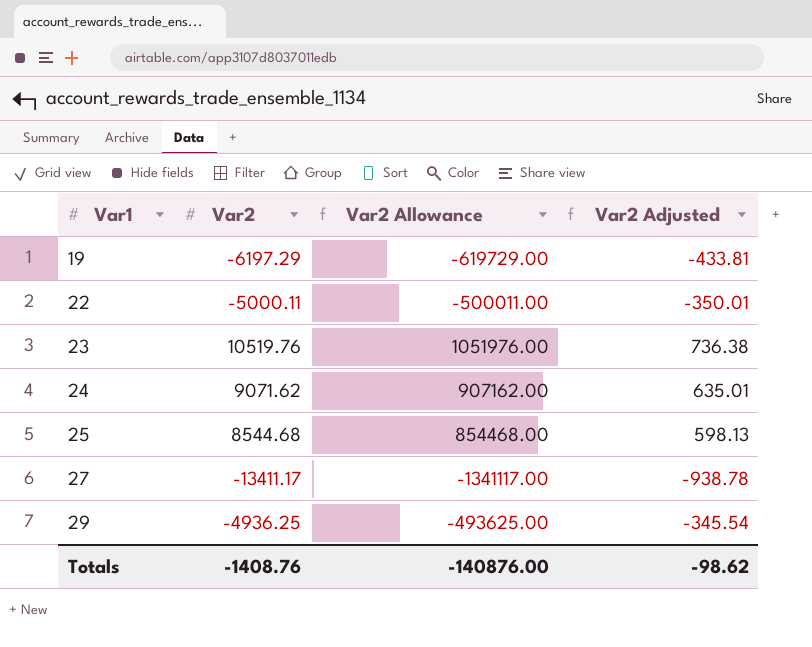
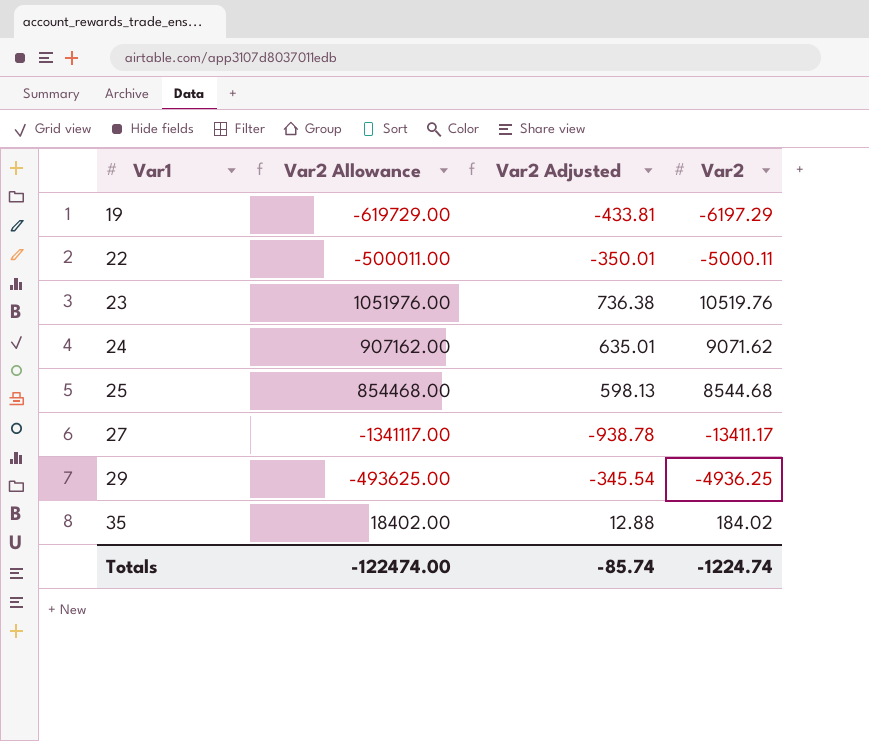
column Var2 | position: 2 -> 4
row 35: none -> 18402.00 | 12.88 | 184.02
Totals | Var2 Allowance: -140876.00 -> -122474.00
Totals | Var2 Adjusted: -98.62 -> -85.74
Totals | Var2: -1408.76 -> -1224.74

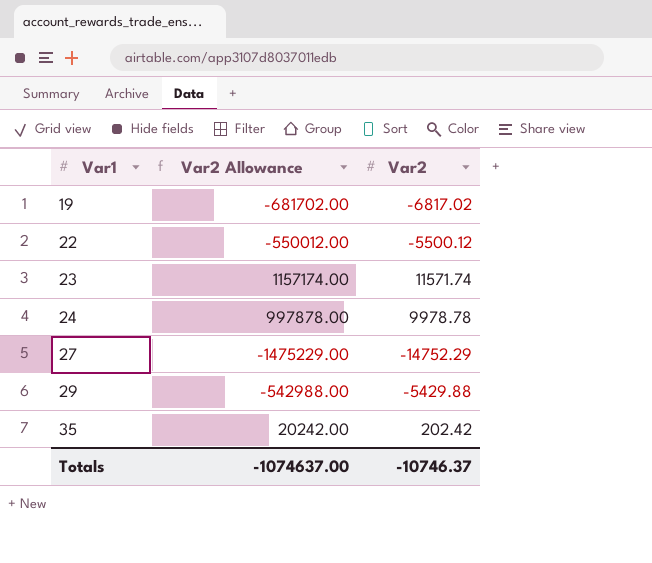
column Var2 Adjusted | formula: [Var2] * 0.07 -> none
row 25: 854468.00 | 598.13 | 8544.68 -> none
19 | Var2 Allowance: -619729.00 -> -681702.00
19 | Var2: -6197.29 -> -6817.02
22 | Var2 Allowance: -500011.00 -> -550012.00
22 | Var2: -5000.11 -> -5500.12
23 | Var2 Allowance: 1051976.00 -> 1157174.00
23 | Var2: 10519.76 -> 11571.74
24 | Var2 Allowance: 907162.00 -> 997878.00
24 | Var2: 9071.62 -> 9978.78
27 | Var2 Allowance: -1341117.00 -> -1475229.00
27 | Var2: -13411.17 -> -14752.29
29 | Var2 Allowance: -493625.00 -> -542988.00
29 | Var2: -4936.25 -> -5429.88
35 | Var2 Allowance: 18402.00 -> 20242.00
35 | Var2: 184.02 -> 202.42
Totals | Var2 Allowance: -122474.00 -> -1074637.00
Totals | Var2: -1224.74 -> -10746.37

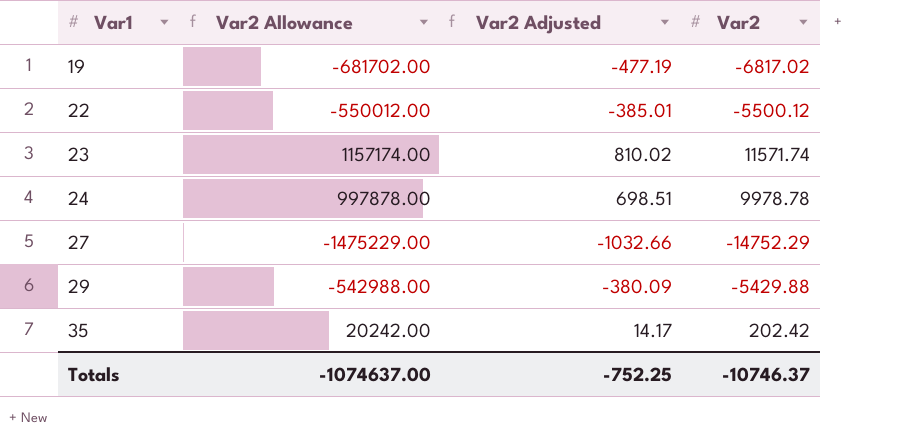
column Var2 Adjusted | formula: none -> [Var2] * 0.07

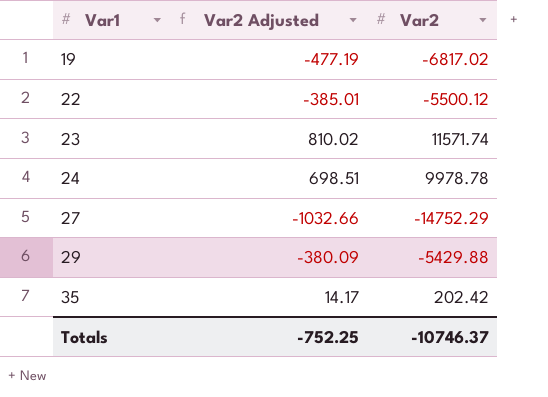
column Var2 Allowance | formula: [Var2] * 100 -> none

